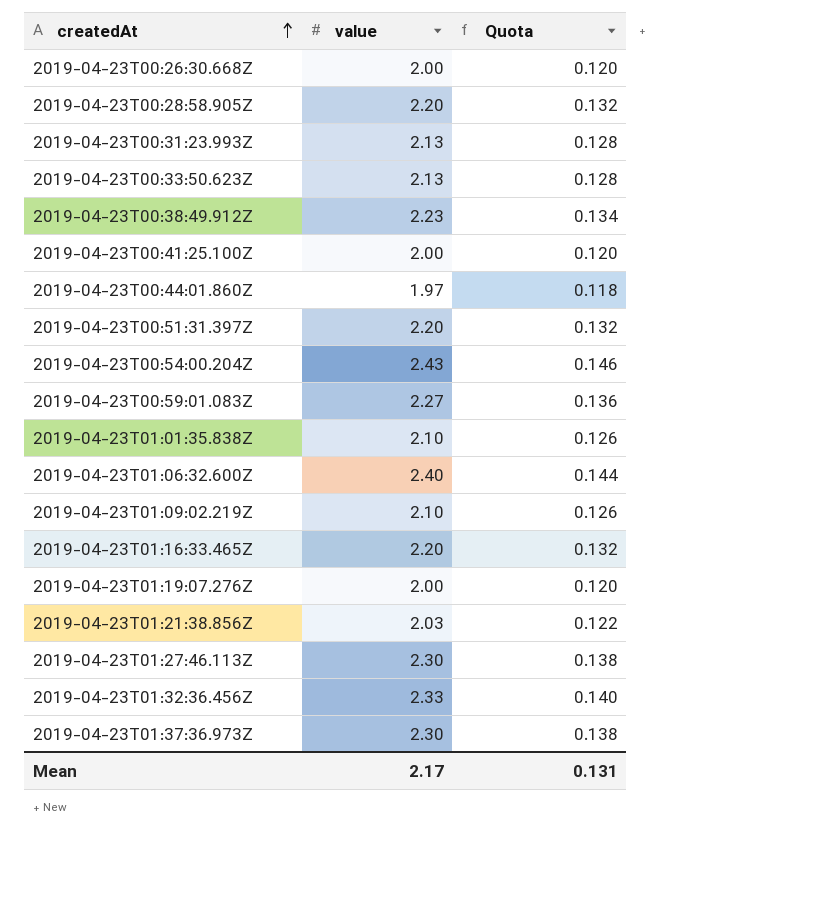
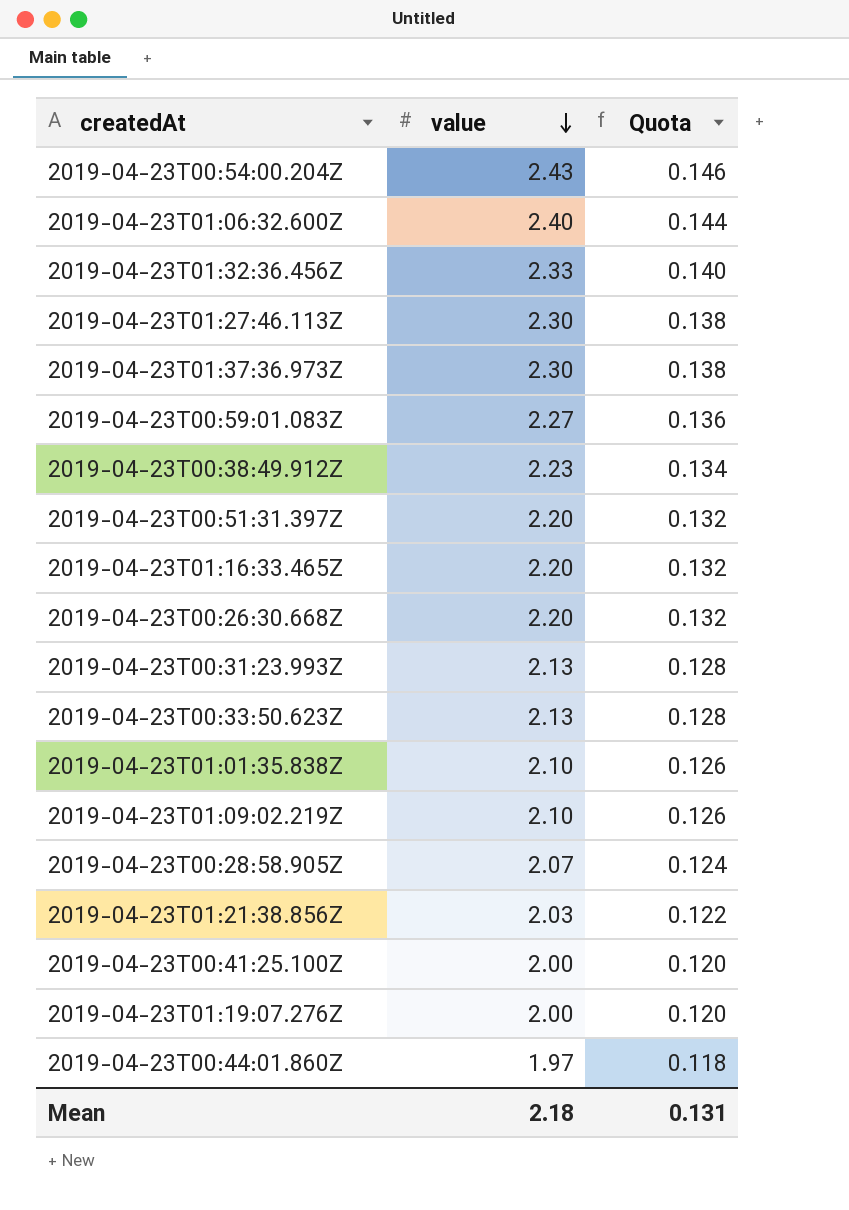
row order: createdAt ascending -> value descending
2019-04-23T00:26:30.668Z | value: 2.00 -> 2.20
2019-04-23T00:26:30.668Z | Quota: 0.120 -> 0.132
2019-04-23T00:28:58.905Z | value: 2.20 -> 2.07
2019-04-23T00:28:58.905Z | Quota: 0.132 -> 0.124
Mean | value: 2.17 -> 2.18

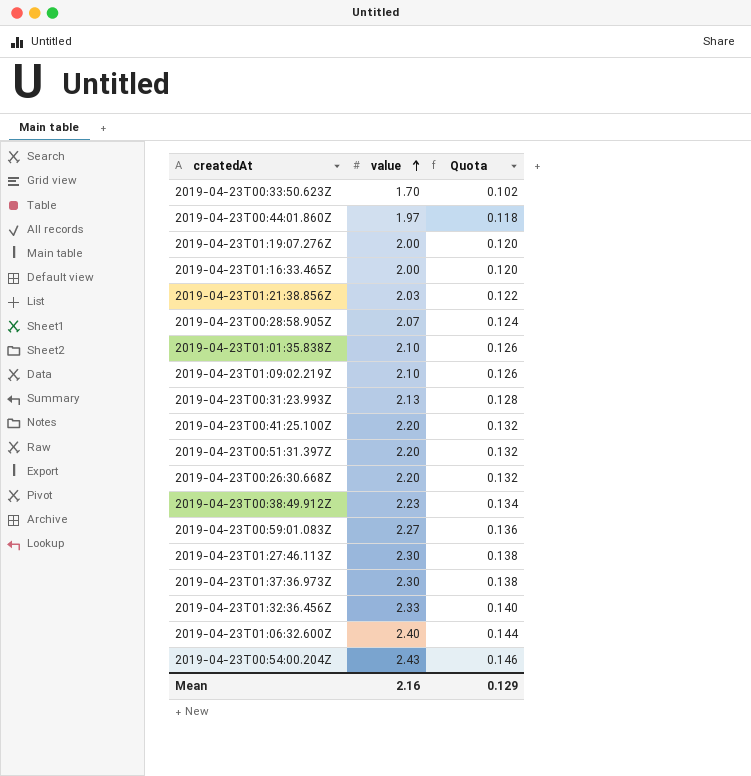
row order: value descending -> value ascending
2019-04-23T00:33:50.623Z | value: 2.13 -> 1.70
2019-04-23T00:33:50.623Z | Quota: 0.128 -> 0.102
2019-04-23T01:16:33.465Z | value: 2.20 -> 2.00
2019-04-23T01:16:33.465Z | Quota: 0.132 -> 0.120
2019-04-23T00:41:25.100Z | value: 2.00 -> 2.20
2019-04-23T00:41:25.100Z | Quota: 0.120 -> 0.132
Mean | value: 2.18 -> 2.16
Mean | Quota: 0.131 -> 0.129

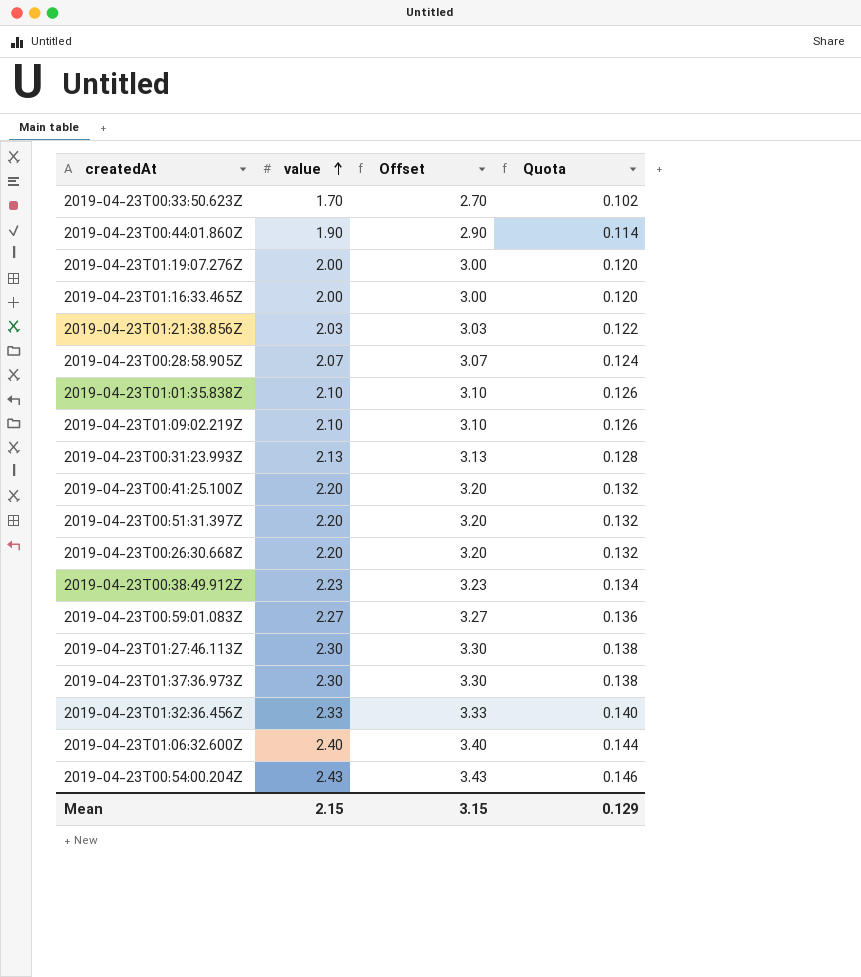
column Offset | formula: none -> [value] + 1
2019-04-23T00:44:01.860Z | value: 1.97 -> 1.90
2019-04-23T00:44:01.860Z | Quota: 0.118 -> 0.114
Mean | value: 2.16 -> 2.15

